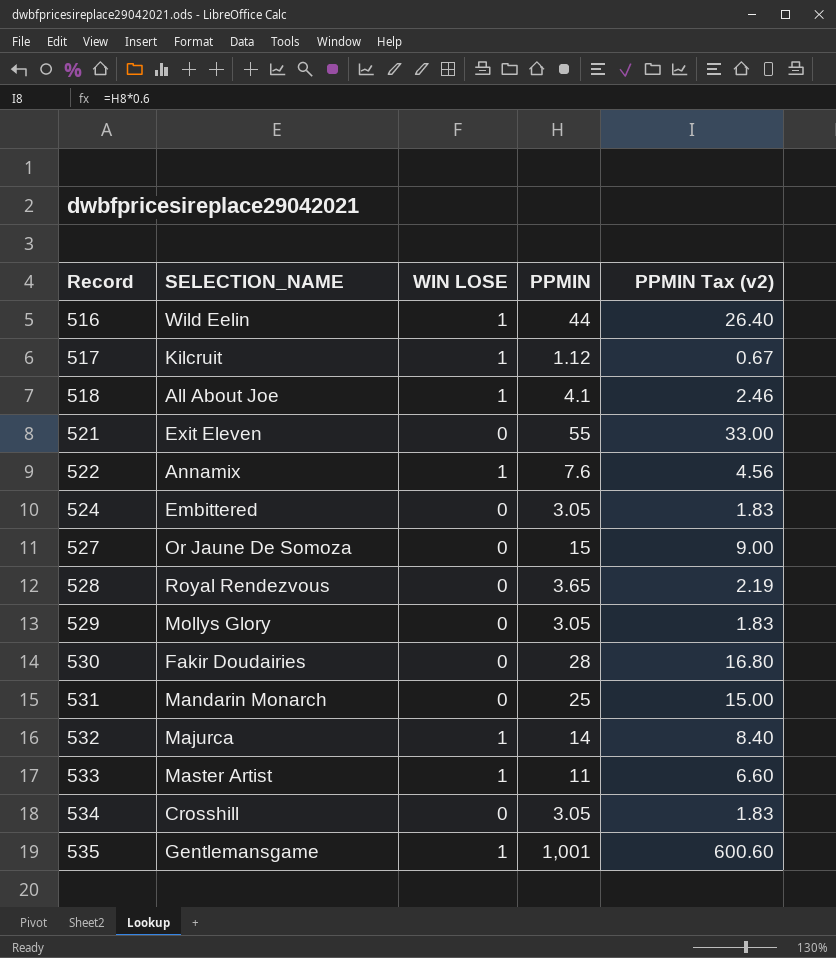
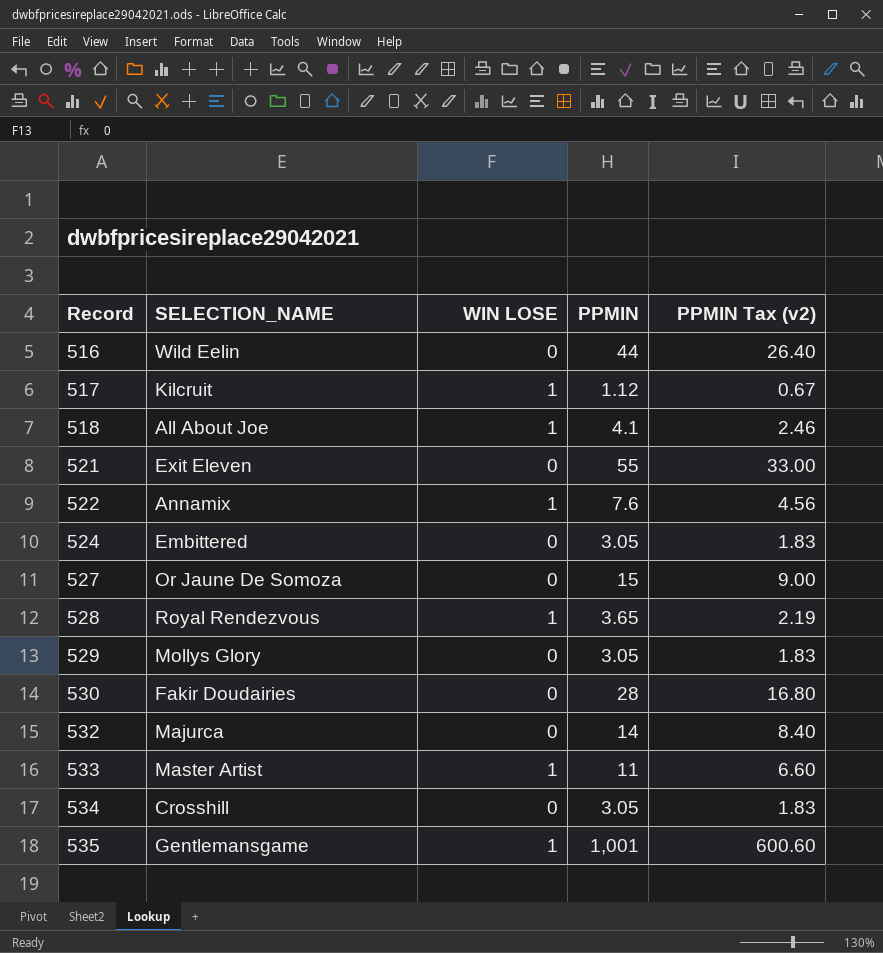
row 531: Mandarin Monarch | 0 | 25 | 15.00 -> none
516 | WIN LOSE: 1 -> 0
528 | WIN LOSE: 0 -> 1
532 | WIN LOSE: 1 -> 0

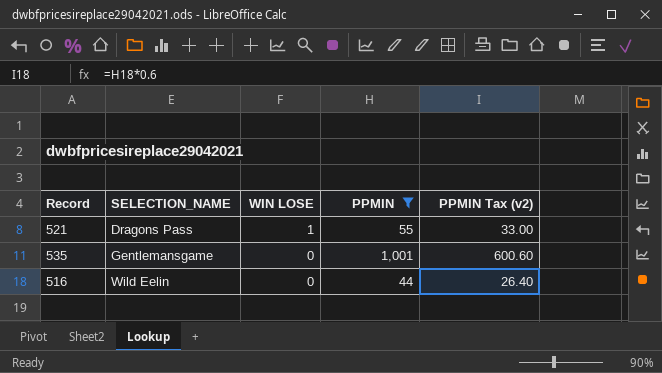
filter: none -> PPMIN >= 44
row order: Record ascending -> SELECTION_NAME ascending
521 | SELECTION_NAME: Exit Eleven -> Dragons Pass
521 | WIN LOSE: 0 -> 1
535 | WIN LOSE: 1 -> 0

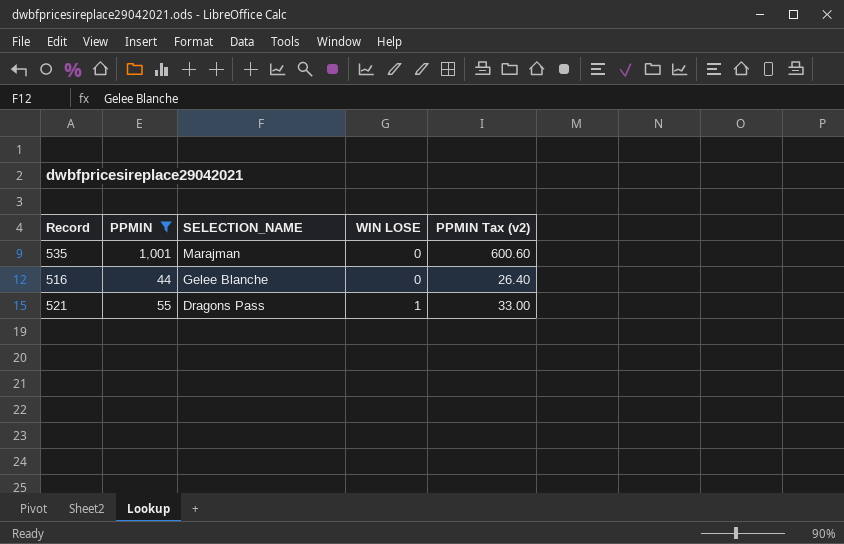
row order: SELECTION_NAME ascending -> SELECTION_NAME descending
column PPMIN | position: 4 -> 2
535 | SELECTION_NAME: Gentlemansgame -> Marajman
516 | SELECTION_NAME: Wild Eelin -> Gelee Blanche

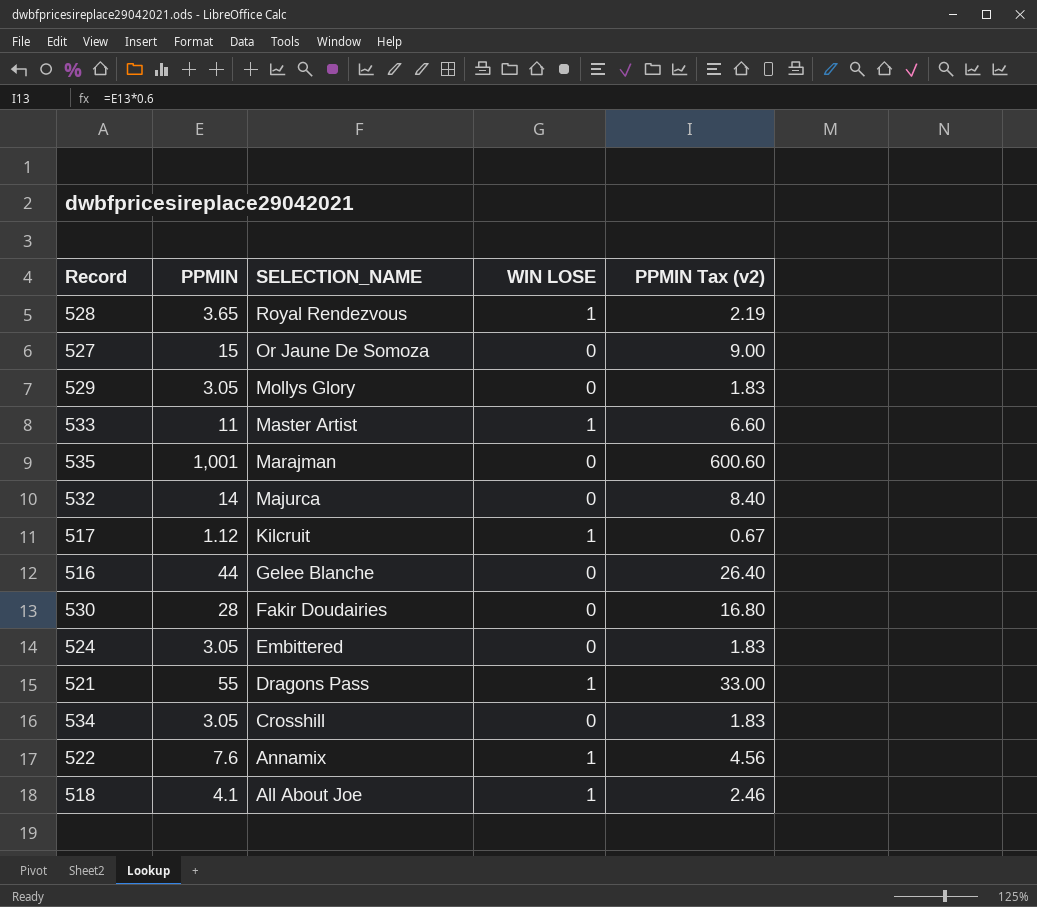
filter: PPMIN >= 44 -> none

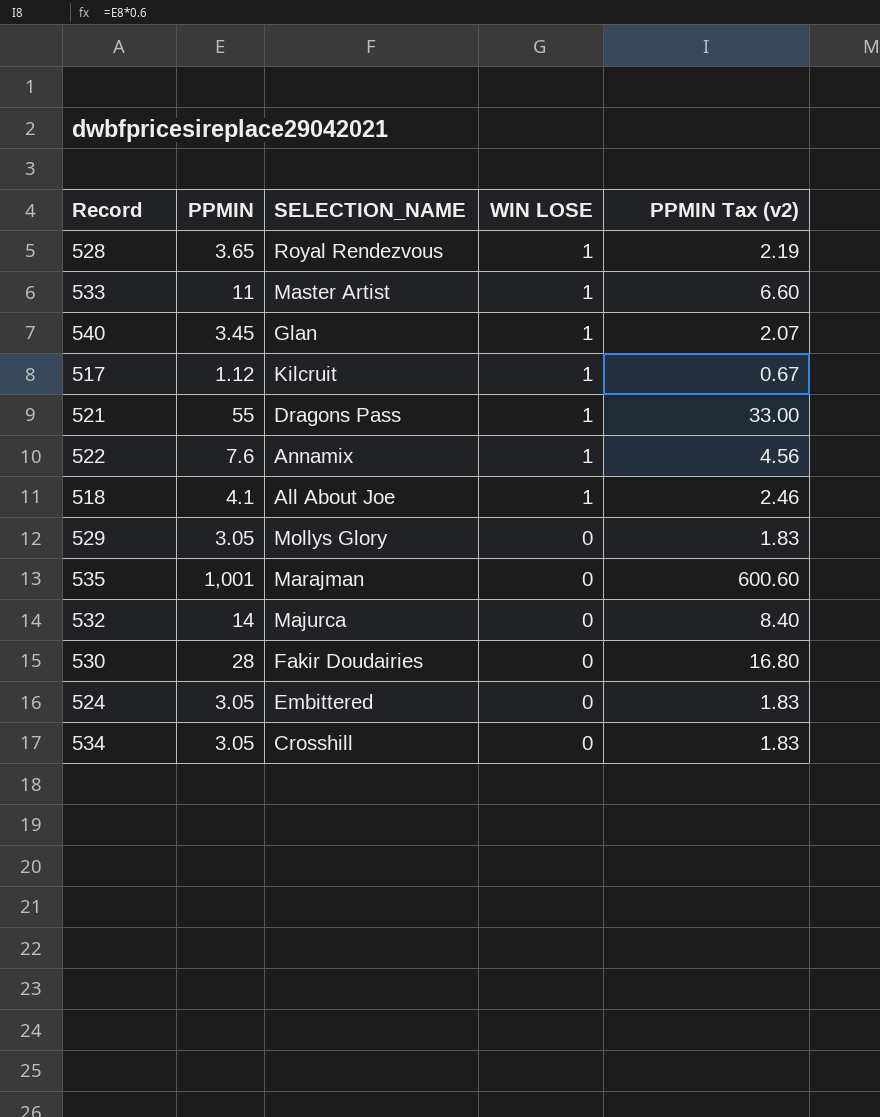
row order: SELECTION_NAME descending -> WIN LOSE descending
row 527: 15 | Or Jaune De Somoza | 0 | 9.00 -> none
row 516: 44 | Gelee Blanche | 0 | 26.40 -> none
row 540: none -> 3.45 | Glan | 1 | 2.07

